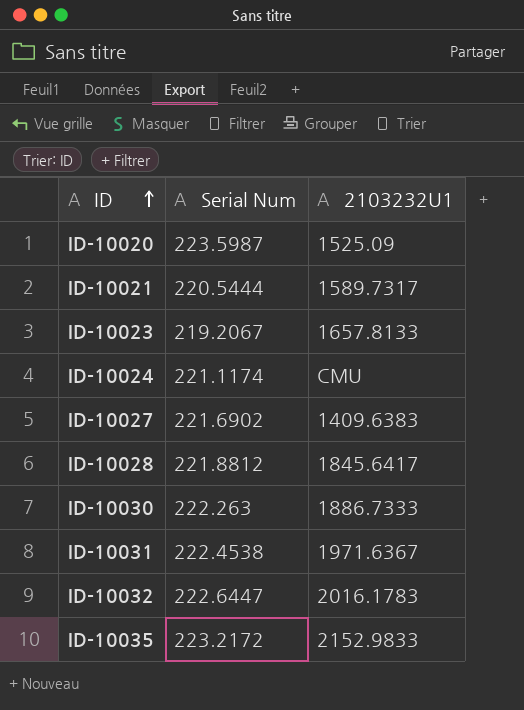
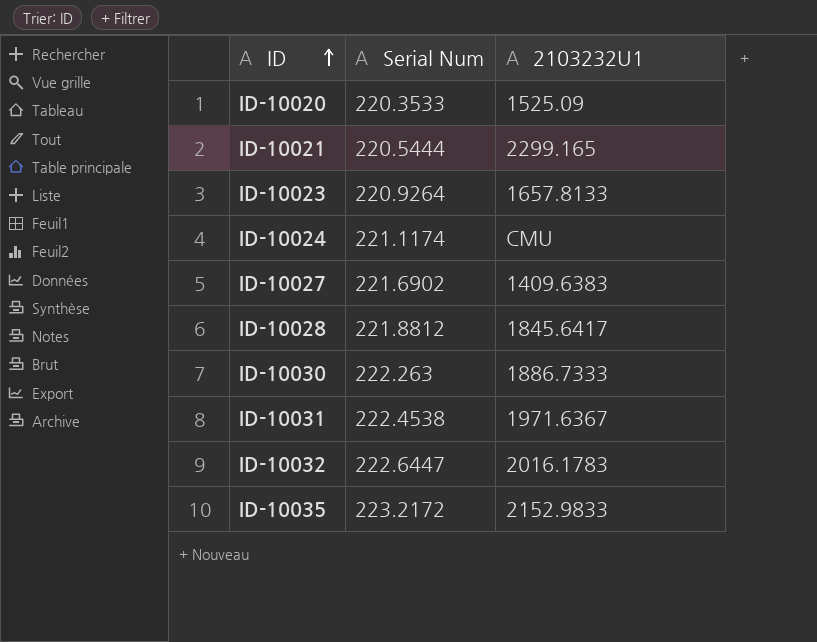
ID-10020 | Serial Num: 223.5987 -> 220.3533
ID-10021 | 2103232U1: 1589.7317 -> 2299.165
ID-10023 | Serial Num: 219.2067 -> 220.9264

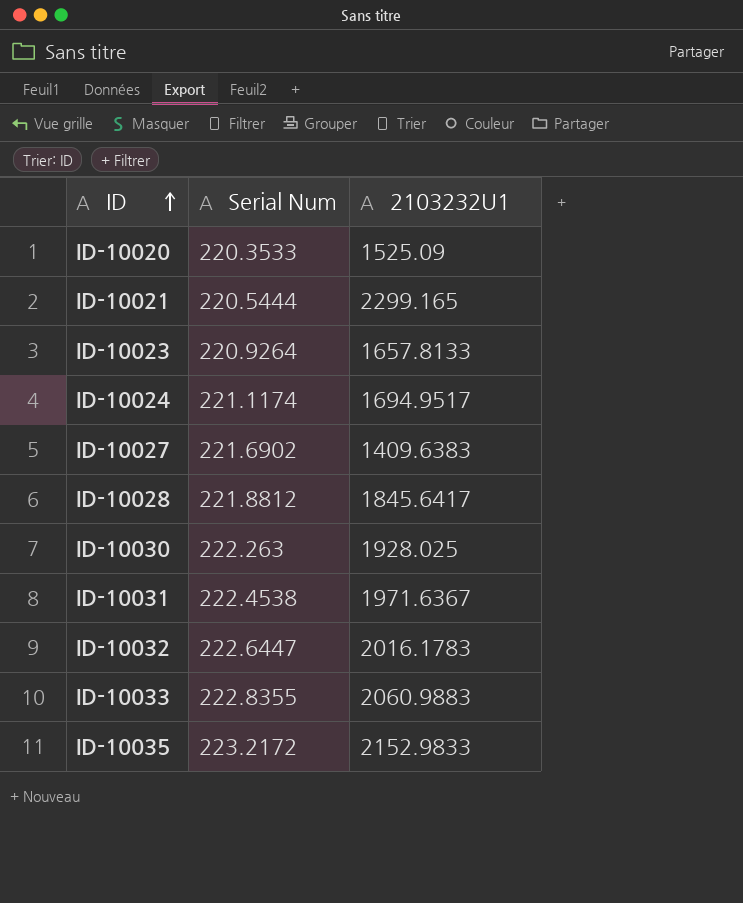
ID-10024 | 2103232U1: CMU -> 1694.9517
ID-10030 | 2103232U1: 1886.7333 -> 1928.025
row ID-10033: none -> 222.8355 | 2060.9883

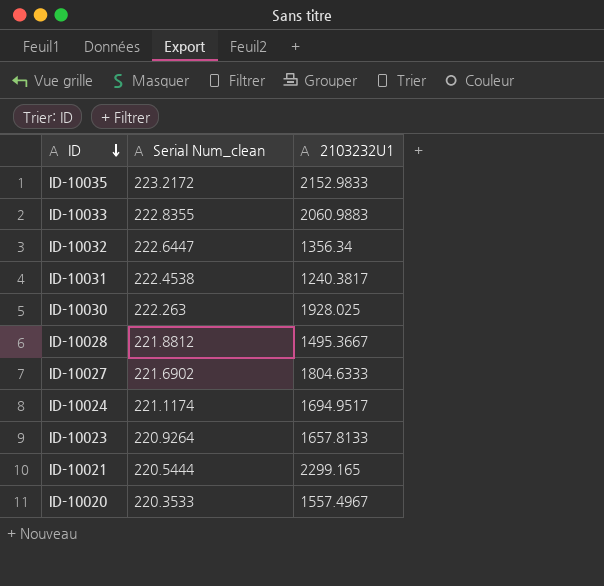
row order: ID ascending -> ID descending
column name: Serial Num -> Serial Num_clean
ID-10032 | 2103232U1: 2016.1783 -> 1356.34
ID-10031 | 2103232U1: 1971.6367 -> 1240.3817
ID-10028 | 2103232U1: 1845.6417 -> 1495.3667
ID-10027 | 2103232U1: 1409.6383 -> 1804.6333
ID-10020 | 2103232U1: 1525.09 -> 1557.4967

